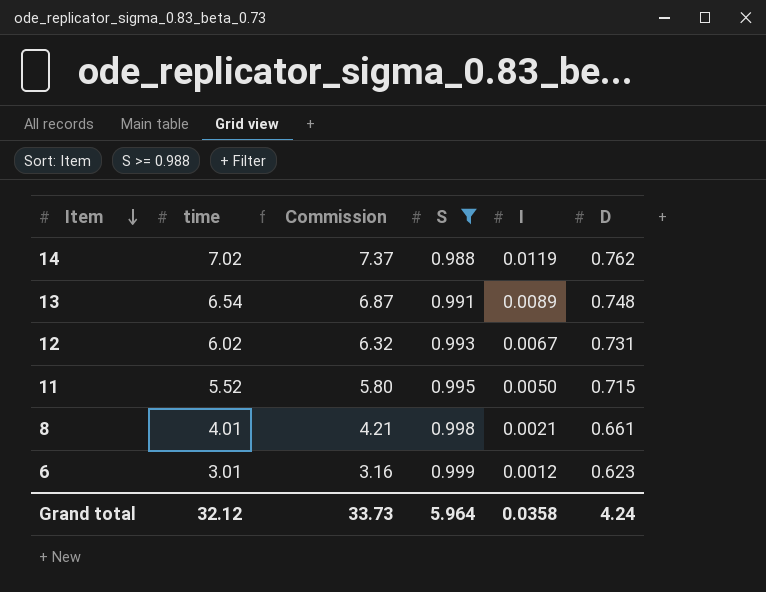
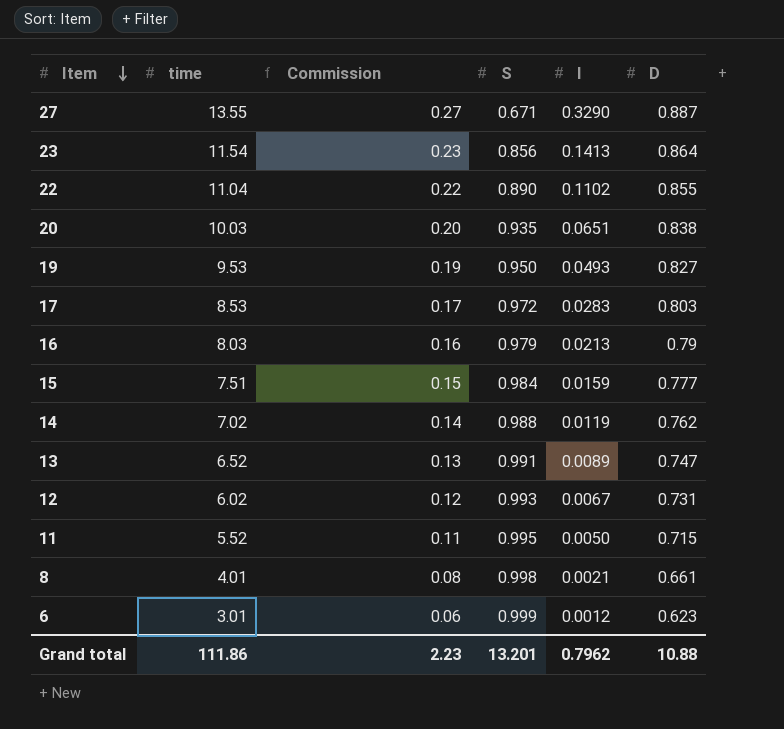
filter: S >= 0.988 -> none
column Commission | formula: [time] * 1.05 -> [time] * 0.02
13 | time: 6.54 -> 6.52
13 | D: 0.748 -> 0.747
Grand total | time: 32.12 -> 111.86
Grand total | Commission: 33.73 -> 2.23
Grand total | S: 5.964 -> 13.201
Grand total | I: 0.0358 -> 0.7962
Grand total | D: 4.24 -> 10.88

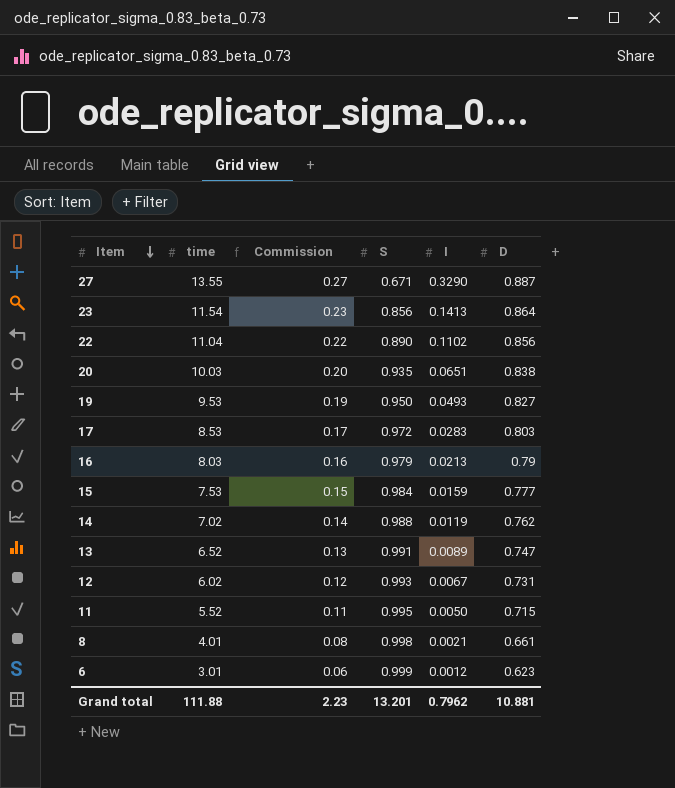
22 | D: 0.855 -> 0.856
15 | time: 7.51 -> 7.53
Grand total | time: 111.86 -> 111.88
Grand total | D: 10.88 -> 10.881

